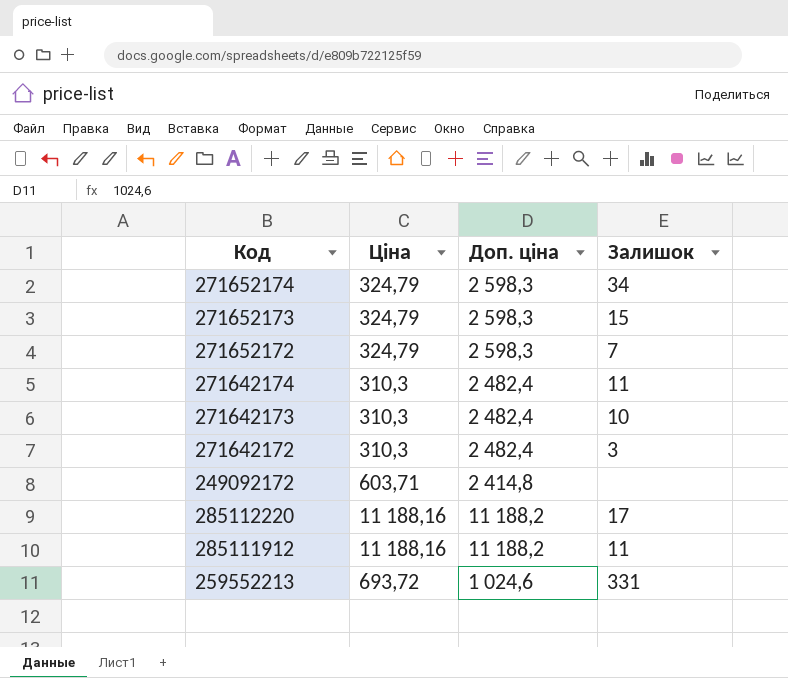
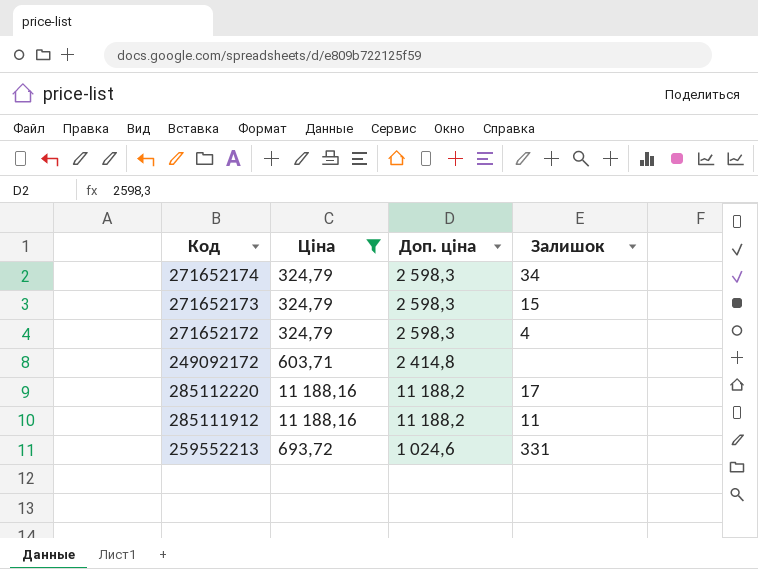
filter: none -> Ціна != 310,3
271652172 | Залишок: 7 -> 4

